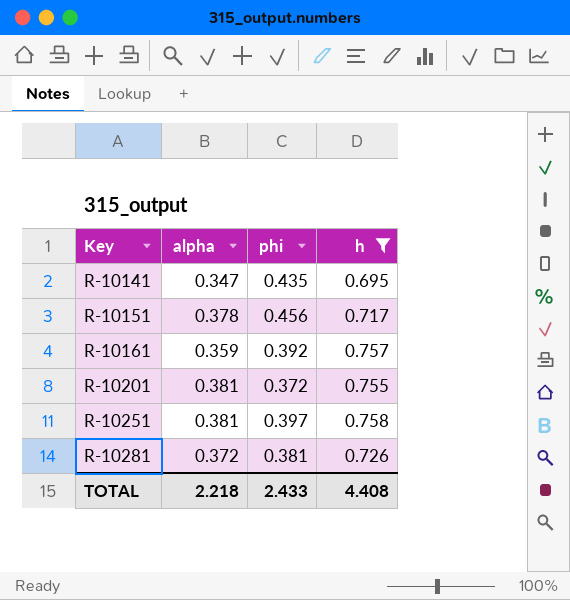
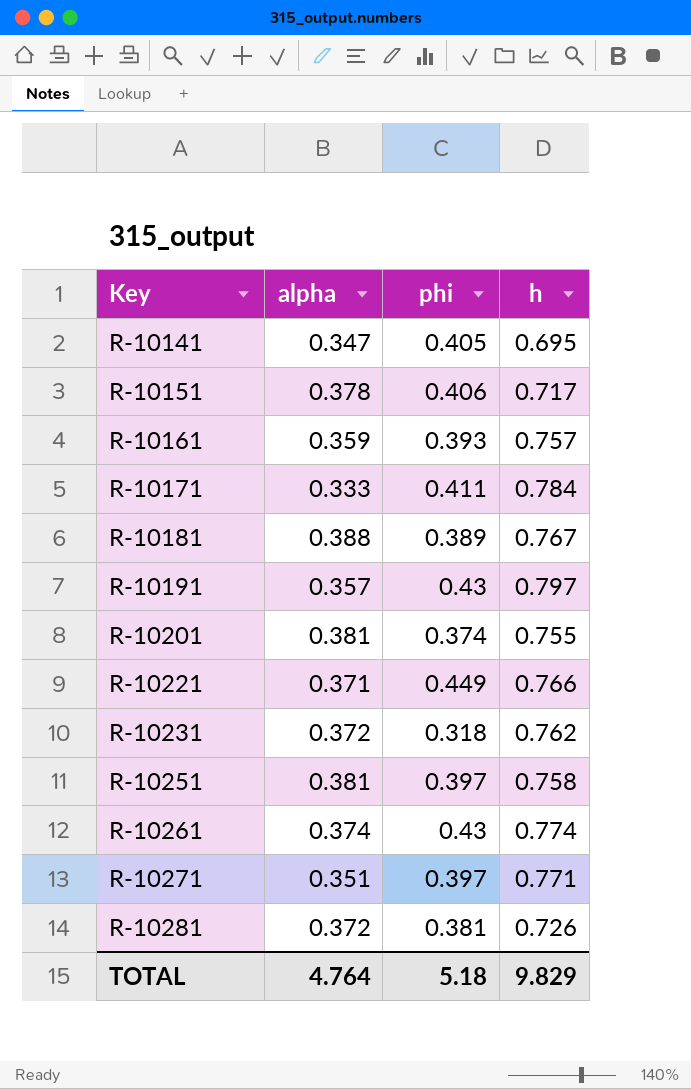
filter: h <= 0.758 -> none
R-10141 | phi: 0.435 -> 0.405
R-10151 | phi: 0.456 -> 0.406
R-10161 | phi: 0.392 -> 0.393
R-10201 | phi: 0.372 -> 0.374
TOTAL | alpha: 2.218 -> 4.764
TOTAL | phi: 2.433 -> 5.18
TOTAL | h: 4.408 -> 9.829

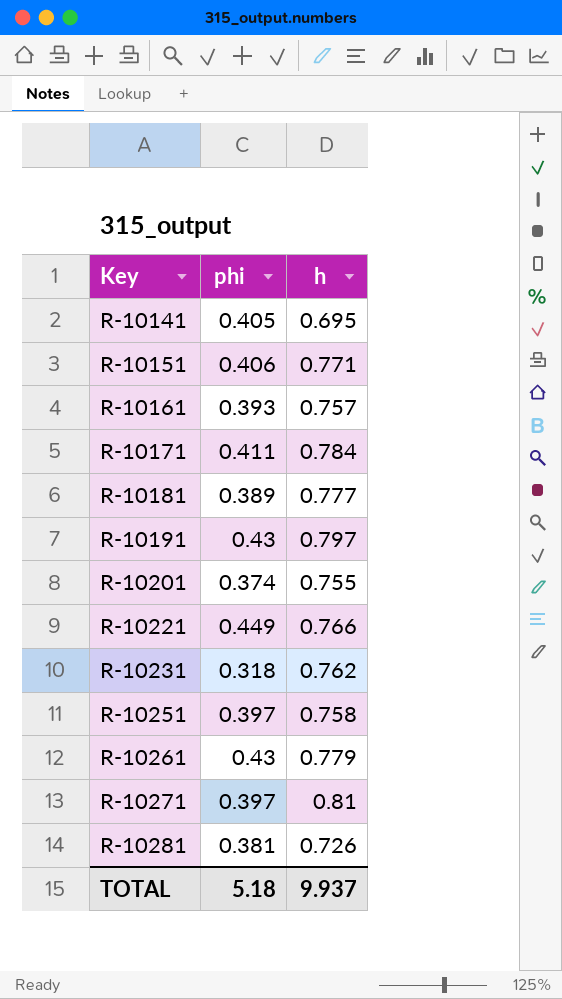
column alpha | position: 2 -> none
R-10151 | h: 0.717 -> 0.771
R-10181 | h: 0.767 -> 0.777
R-10261 | h: 0.774 -> 0.779
R-10271 | h: 0.771 -> 0.81
TOTAL | h: 9.829 -> 9.937

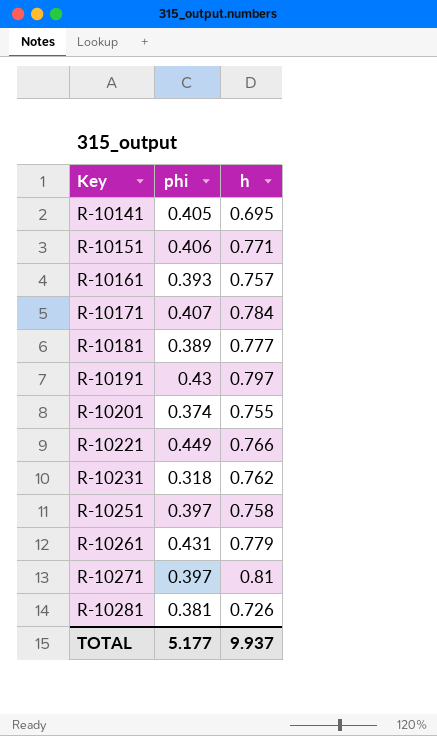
R-10171 | phi: 0.411 -> 0.407
R-10261 | phi: 0.43 -> 0.431
TOTAL | phi: 5.18 -> 5.177

